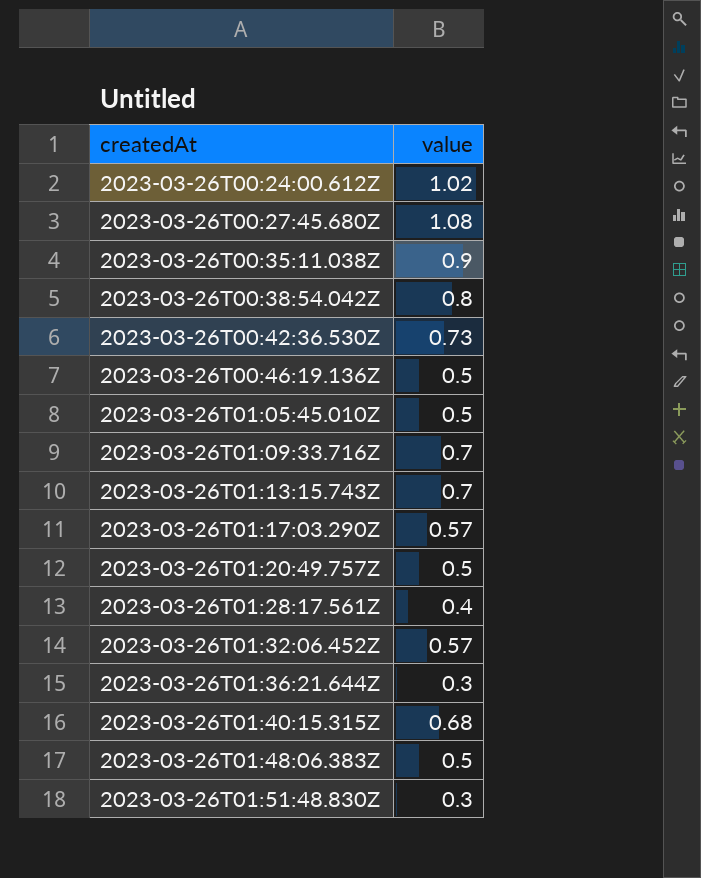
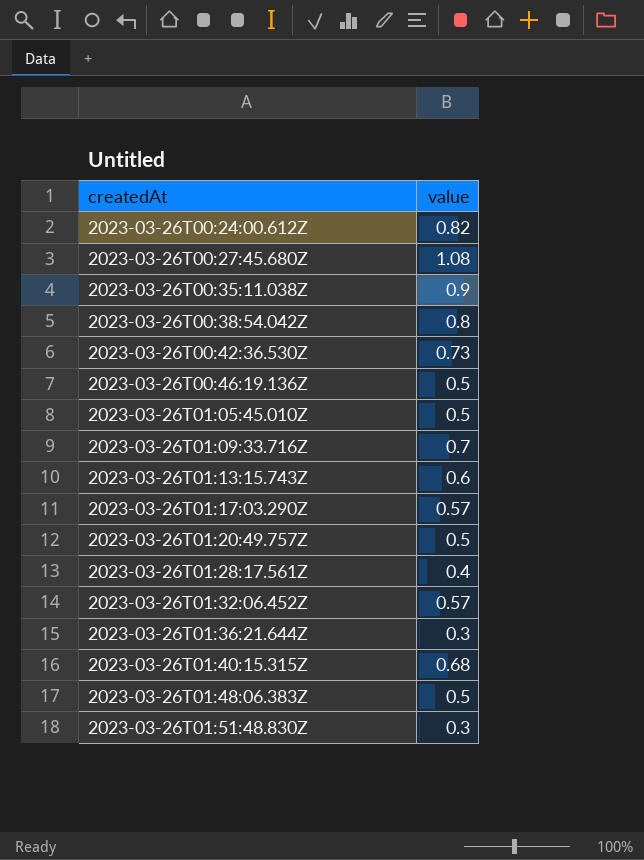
2023-03-26T00:24:00.612Z | value: 1.02 -> 0.82
2023-03-26T01:13:15.743Z | value: 0.7 -> 0.6

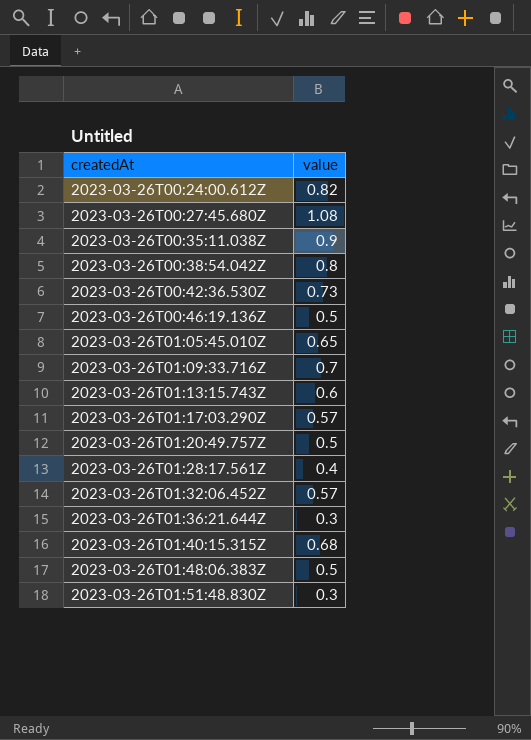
2023-03-26T01:05:45.010Z | value: 0.5 -> 0.65

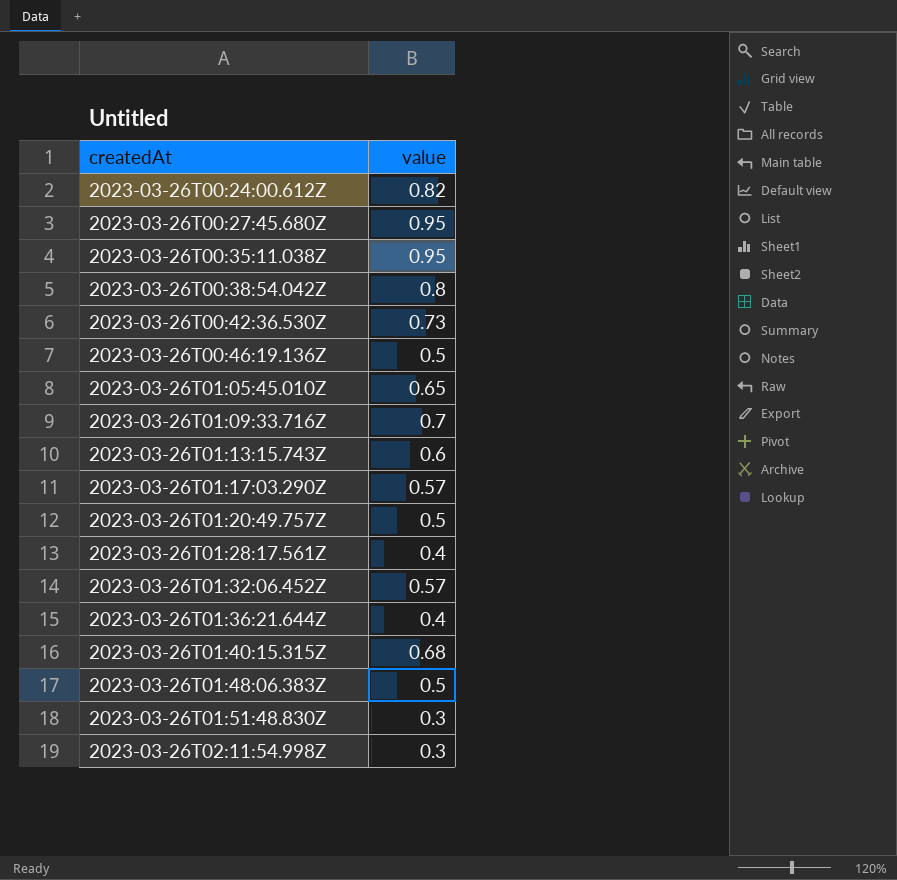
2023-03-26T00:27:45.680Z | value: 1.08 -> 0.95
2023-03-26T00:35:11.038Z | value: 0.9 -> 0.95
2023-03-26T01:36:21.644Z | value: 0.3 -> 0.4
row 2023-03-26T02:11:54.998Z: none -> 0.3

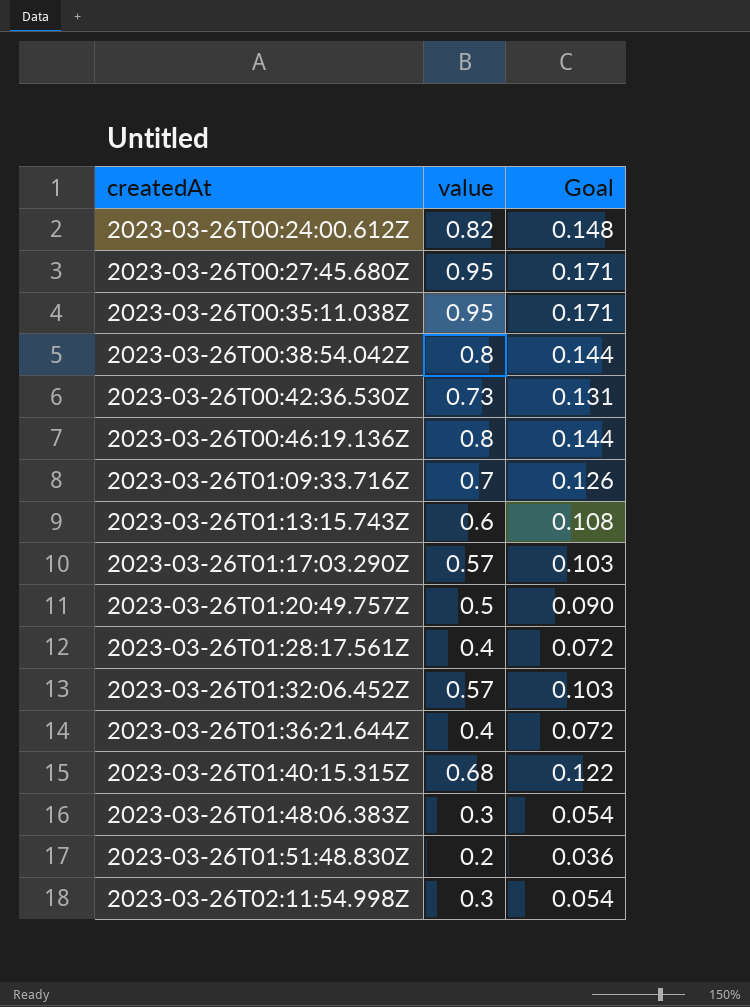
column Goal | formula: none -> [value] * 0.18
row 2023-03-26T01:05:45.010Z: 0.65 -> none
2023-03-26T00:46:19.136Z | value: 0.5 -> 0.8
2023-03-26T01:48:06.383Z | value: 0.5 -> 0.3
2023-03-26T01:51:48.830Z | value: 0.3 -> 0.2

